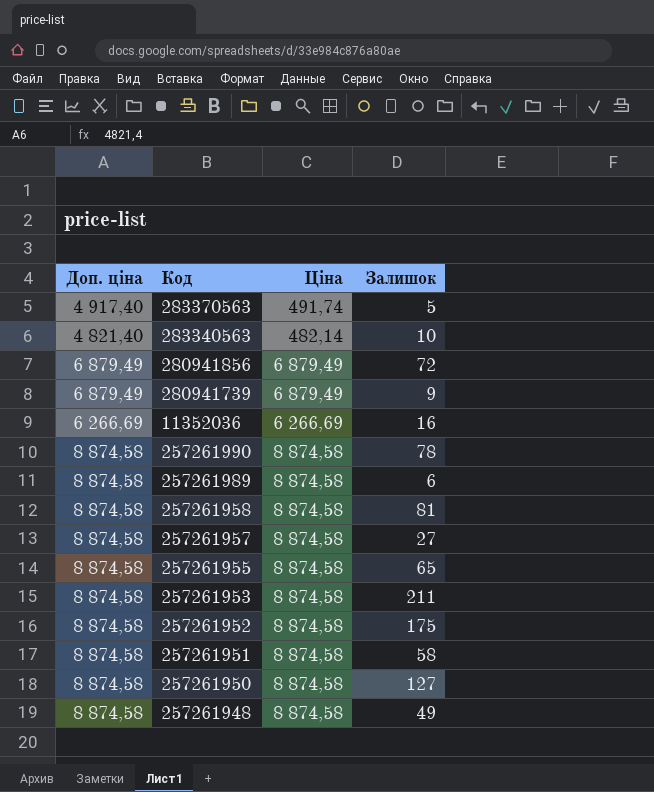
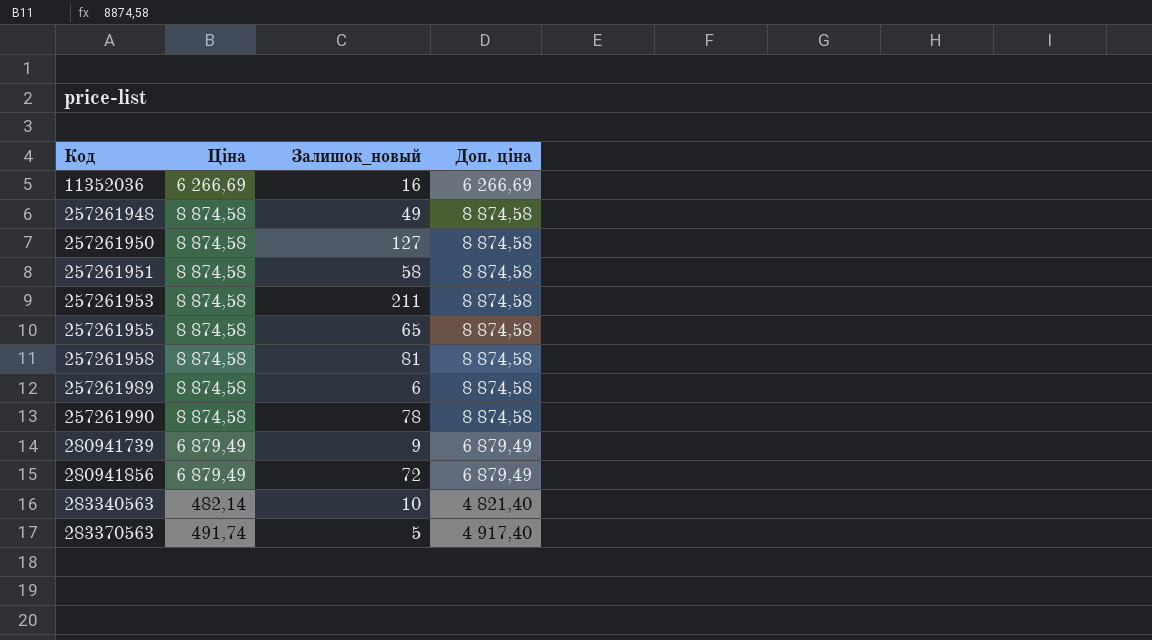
row order: none -> Код ascending
column name: Залишок -> Залишок_новый
column Доп. ціна | position: 1 -> 4
row 257261957: 8 874,58 | 8 874,58 | 27 -> none
row 257261952: 8 874,58 | 8 874,58 | 175 -> none

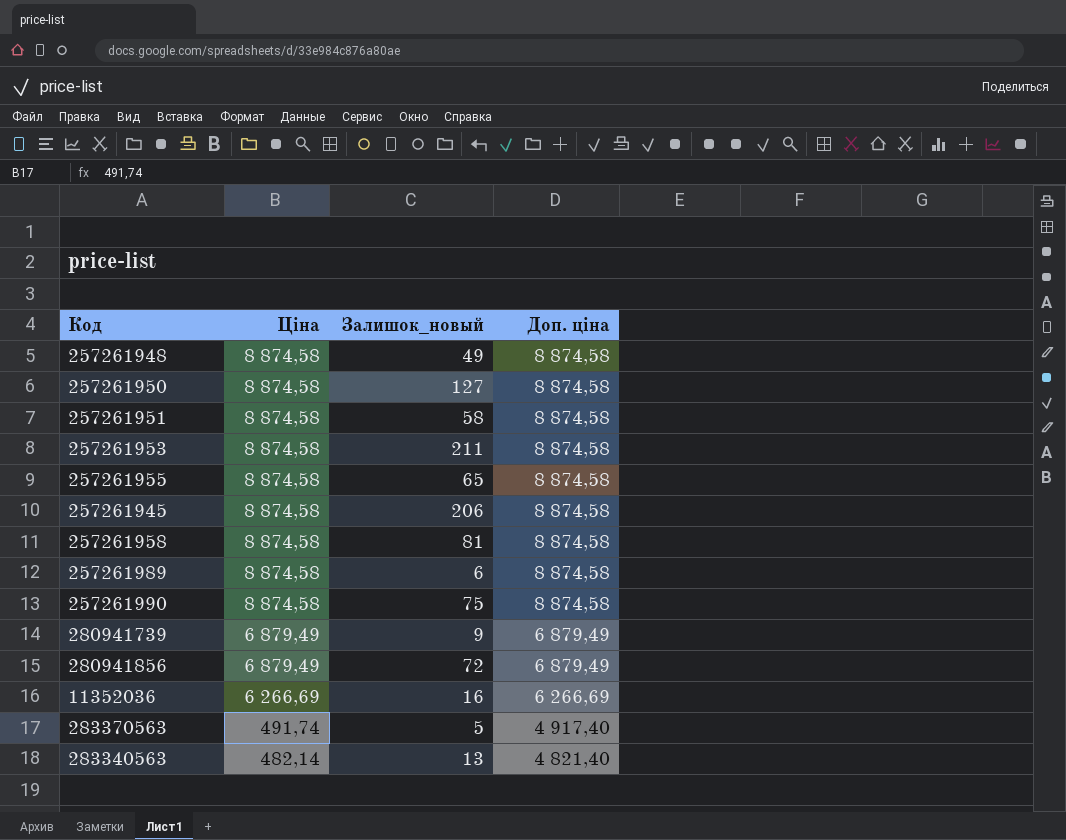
row order: Код ascending -> Ціна descending
row 257261945: none -> 8 874,58 | 206 | 8 874,58
257261990 | Залишок_новый: 78 -> 75
283340563 | Залишок_новый: 10 -> 13

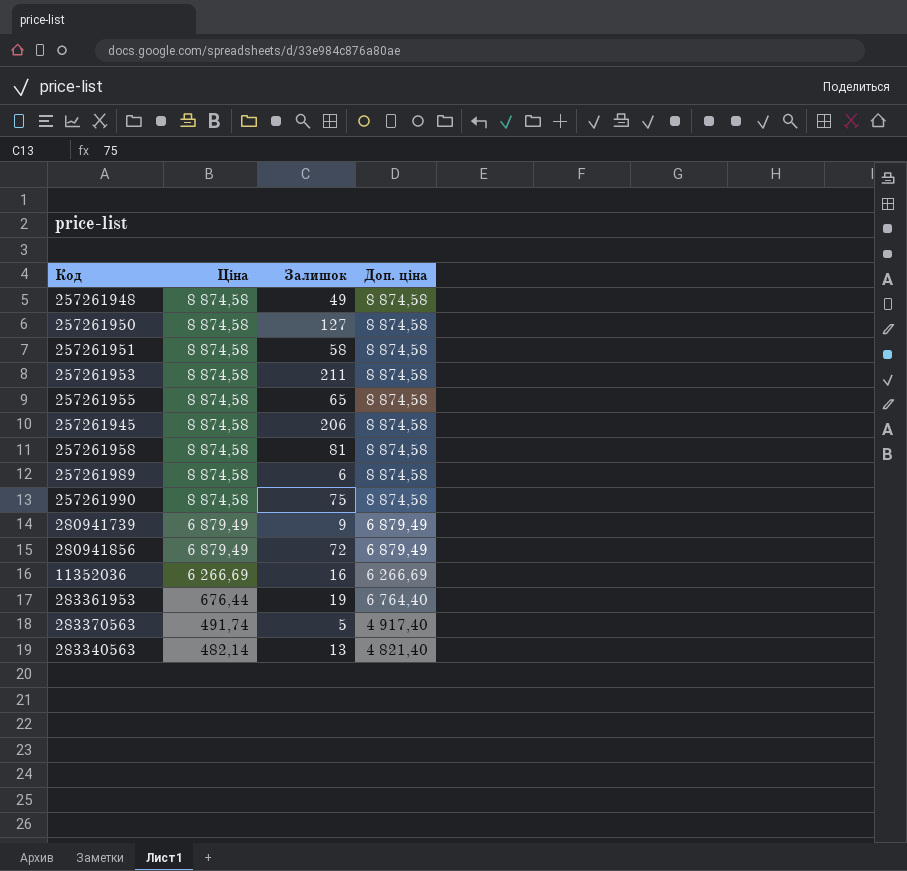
column name: Залишок_новый -> Залишок
row 283361953: none -> 676,44 | 19 | 6 764,40

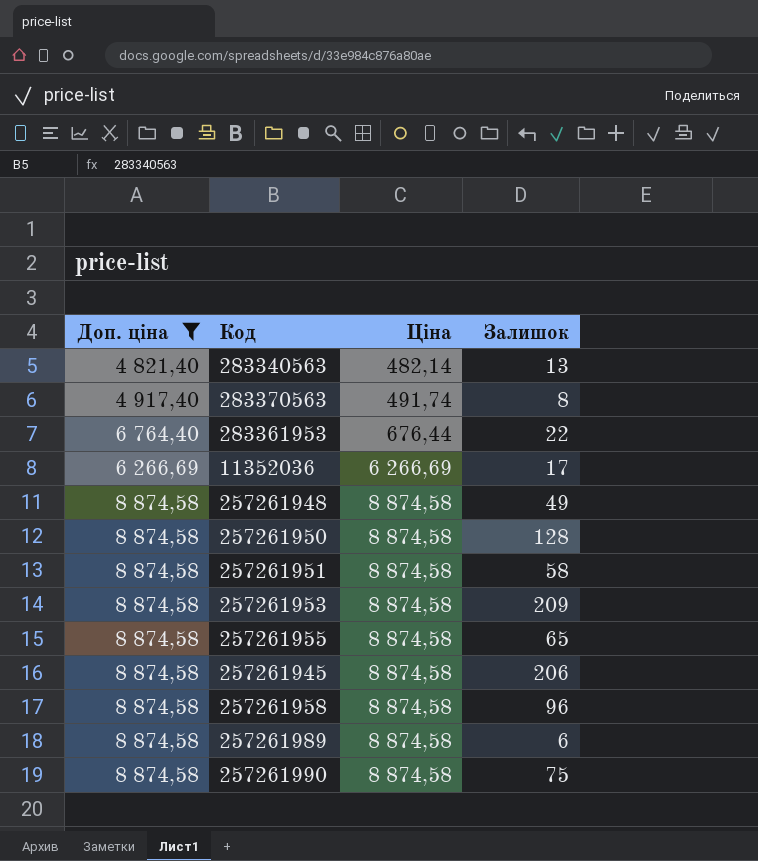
filter: none -> Доп. ціна != 6 879,49
row order: Ціна descending -> Ціна ascending
column Доп. ціна | position: 4 -> 1
283370563 | Залишок: 5 -> 8
283361953 | Залишок: 19 -> 22
11352036 | Залишок: 16 -> 17
257261950 | Залишок: 127 -> 128
257261953 | Залишок: 211 -> 209
257261958 | Залишок: 81 -> 96

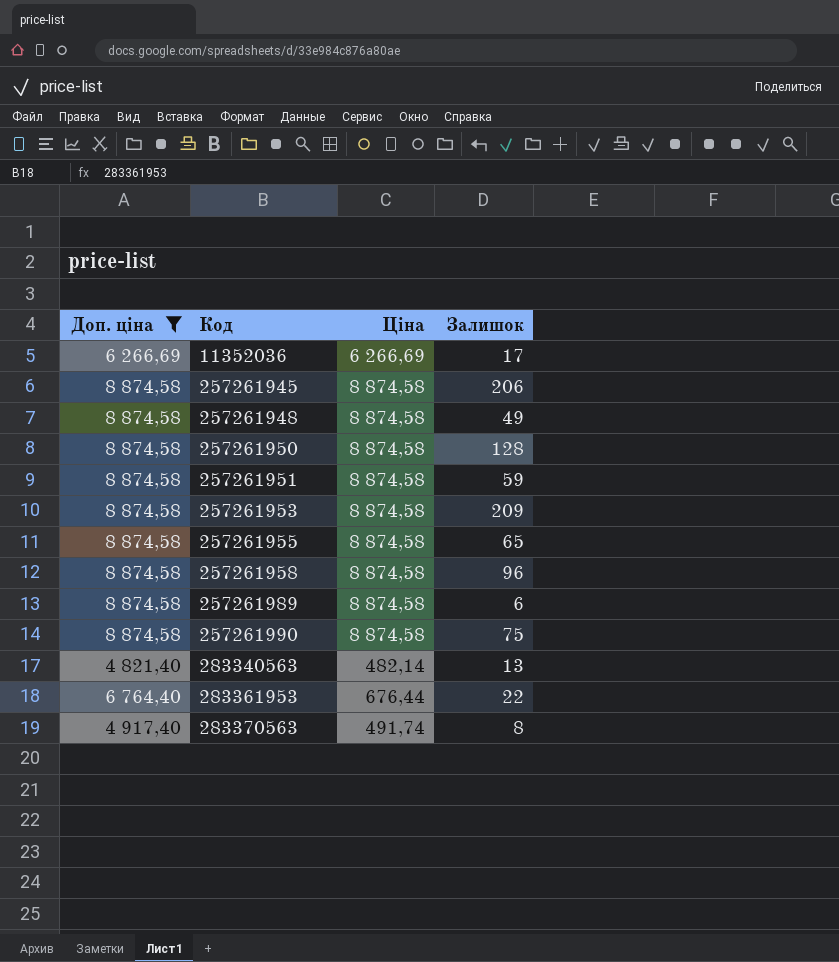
row order: Ціна ascending -> Код ascending
257261951 | Залишок: 58 -> 59

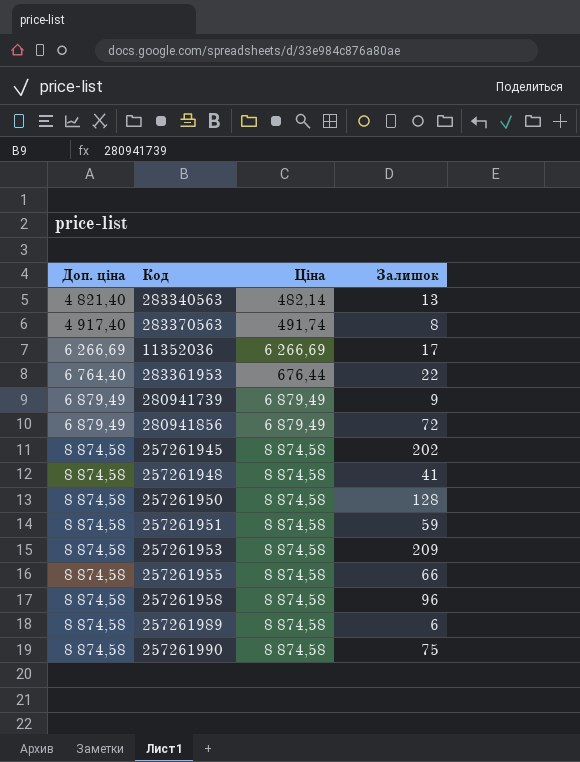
filter: Доп. ціна != 6 879,49 -> none
row order: Код ascending -> Доп. ціна ascending
257261945 | Залишок: 206 -> 202
257261948 | Залишок: 49 -> 41
257261955 | Залишок: 65 -> 66

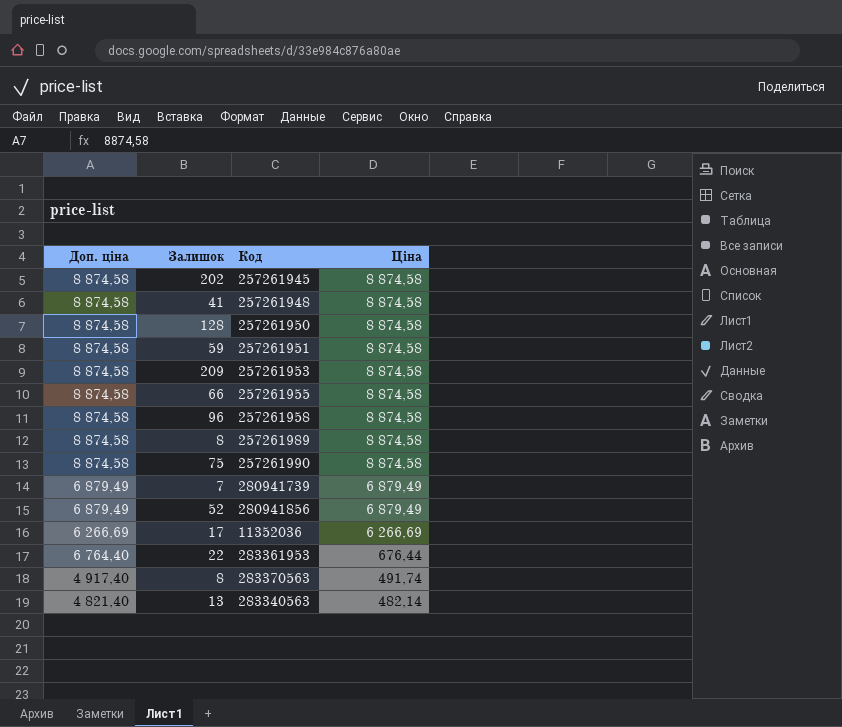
row order: Доп. ціна ascending -> Ціна descending
column Залишок | position: 4 -> 2
257261989 | Залишок: 6 -> 8
280941739 | Залишок: 9 -> 7
280941856 | Залишок: 72 -> 52

